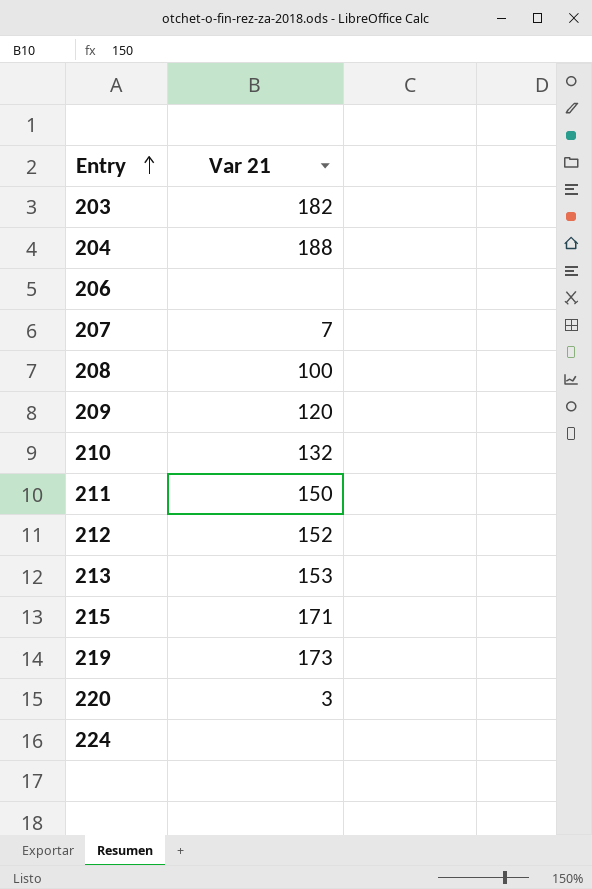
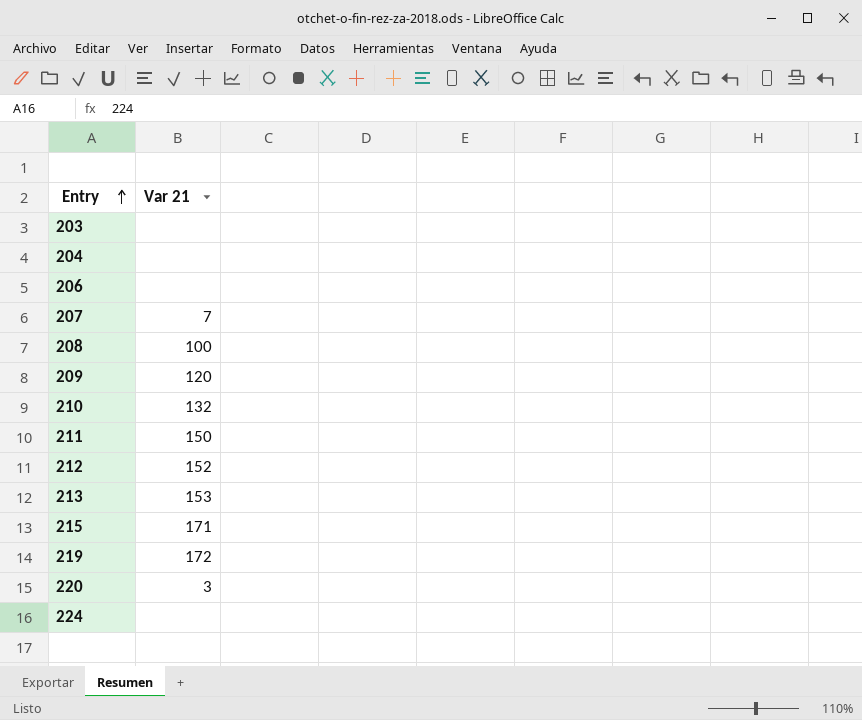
203 | Var 21: 182 -> none
204 | Var 21: 188 -> none
219 | Var 21: 173 -> 172

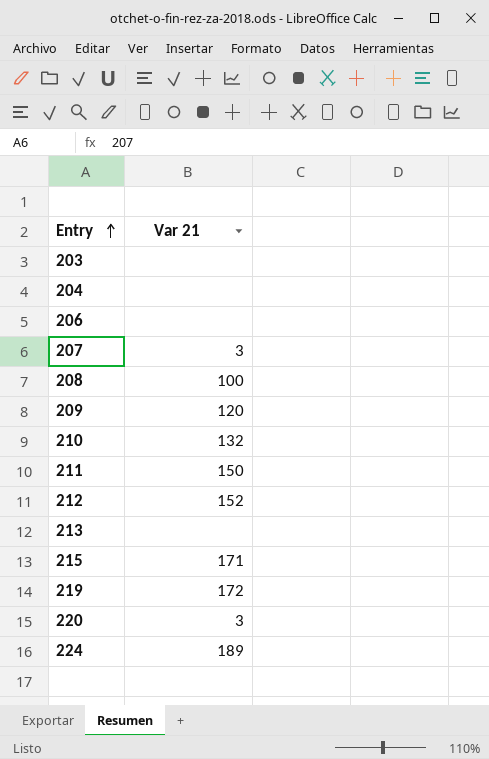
207 | Var 21: 7 -> 3
213 | Var 21: 153 -> none
224 | Var 21: none -> 189

